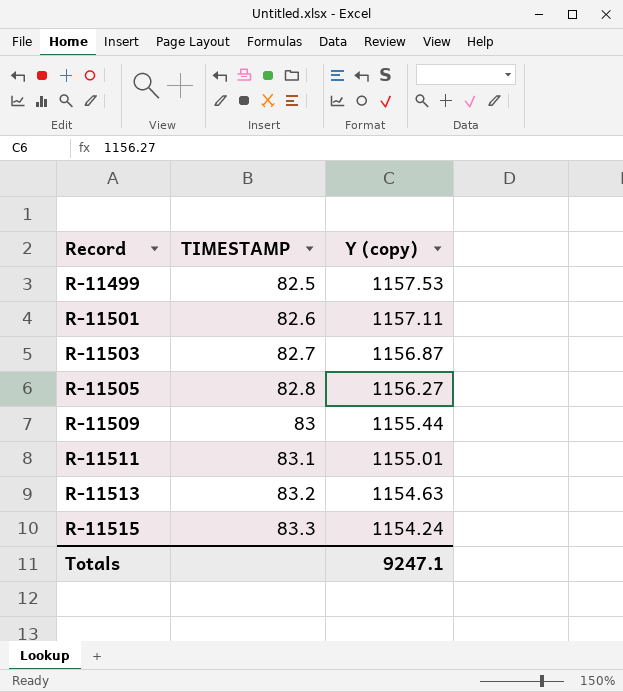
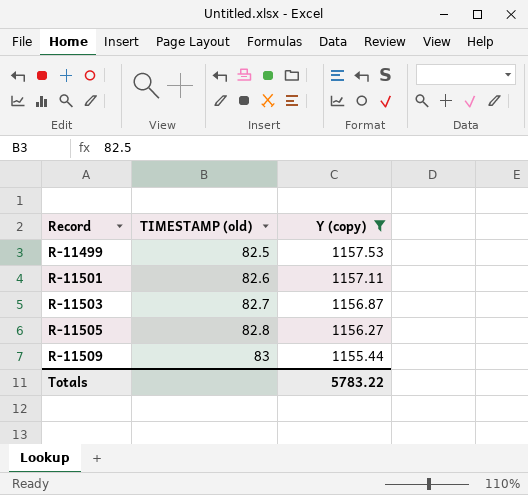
filter: none -> Y (copy) >= 1155.44
column name: TIMESTAMP -> TIMESTAMP (old)
Totals | Y (copy): 9247.1 -> 5783.22

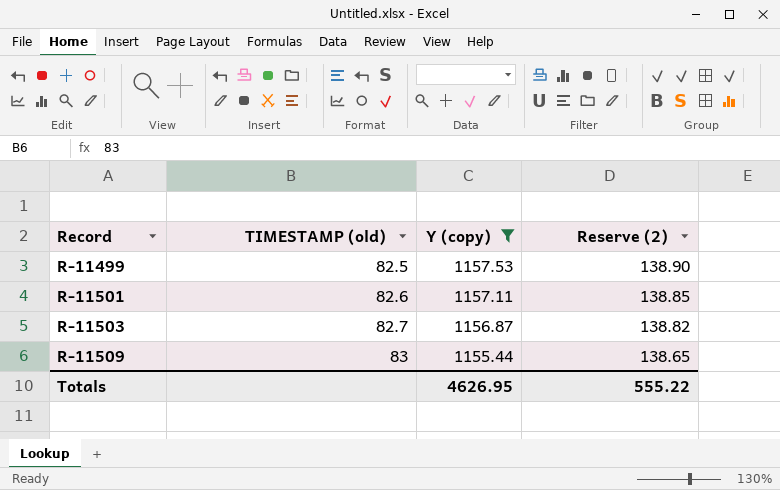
column Reserve (2) | formula: none -> [Y (copy)] * 0.12
row R-11505: 82.8 | 1156.27 -> none
Totals | Y (copy): 5783.22 -> 4626.95

